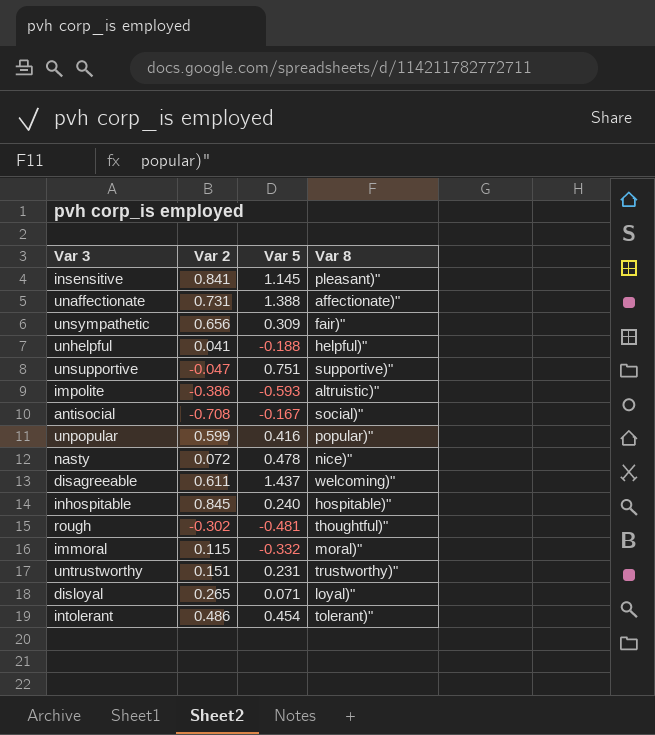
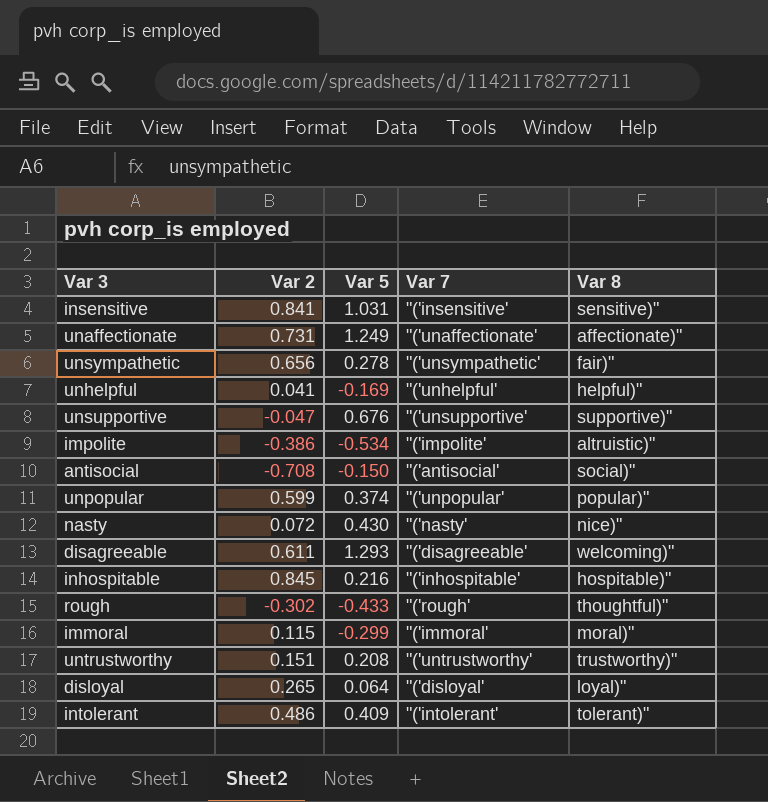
column Var 7 | position: none -> 4
insensitive | Var 5: 1.145 -> 1.031
insensitive | Var 8: pleasant)" -> sensitive)"
unaffectionate | Var 5: 1.388 -> 1.249
unsympathetic | Var 5: 0.309 -> 0.278
unhelpful | Var 5: -0.188 -> -0.169
unsupportive | Var 5: 0.751 -> 0.676
impolite | Var 5: -0.593 -> -0.534
antisocial | Var 5: -0.167 -> -0.150
unpopular | Var 5: 0.416 -> 0.374
nasty | Var 5: 0.478 -> 0.430
disagreeable | Var 5: 1.437 -> 1.293
inhospitable | Var 5: 0.240 -> 0.216
rough | Var 5: -0.481 -> -0.433
immoral | Var 5: -0.332 -> -0.299
untrustworthy | Var 5: 0.231 -> 0.208
disloyal | Var 5: 0.071 -> 0.064
intolerant | Var 5: 0.454 -> 0.409

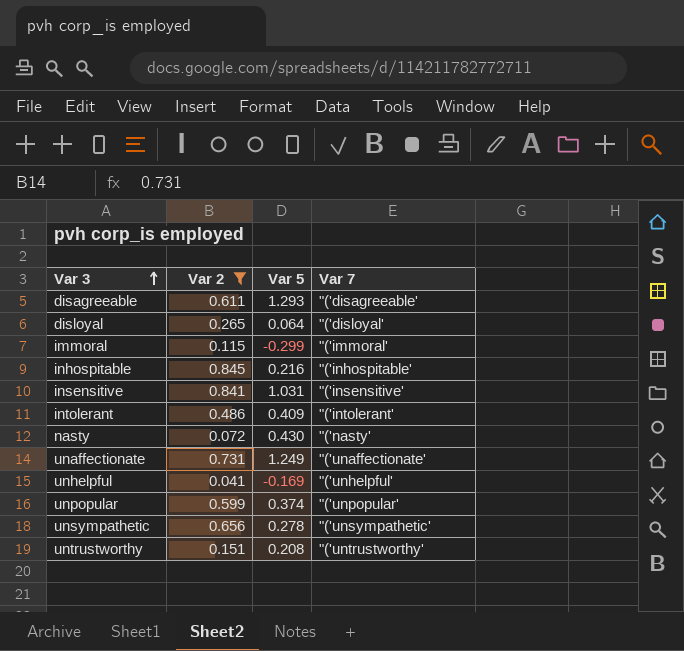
filter: none -> Var 2 >= 0.041
row order: none -> Var 3 ascending
column Var 8 | position: 5 -> none

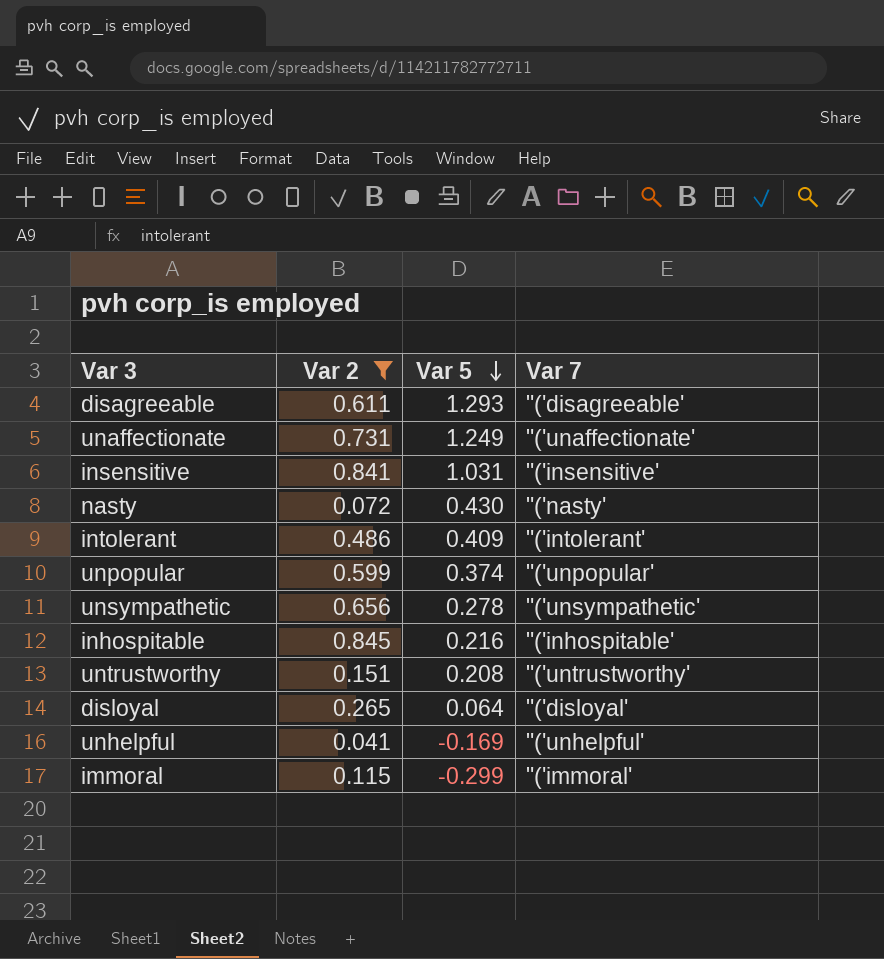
row order: Var 3 ascending -> Var 5 descending

